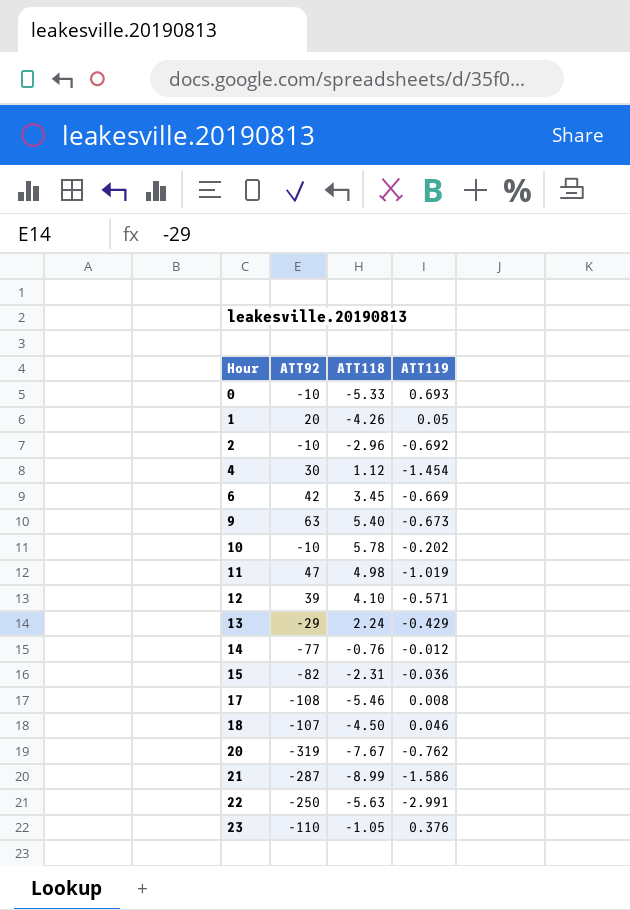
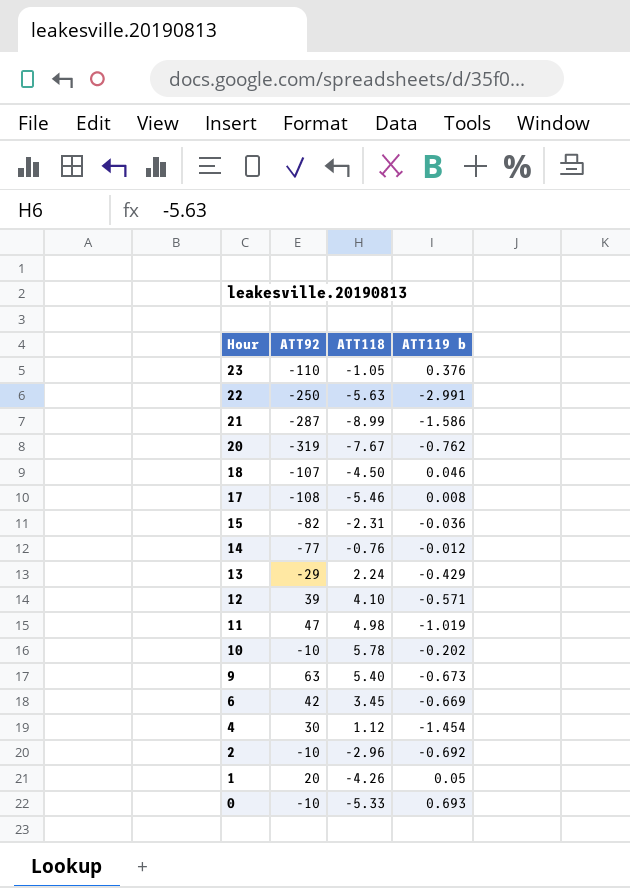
row order: Hour ascending -> Hour descending
column name: ATT119 -> ATT119 b

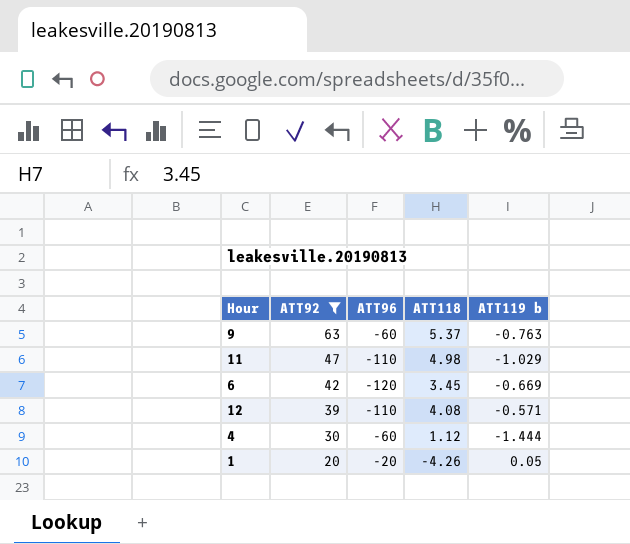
filter: none -> ATT92 >= 20
row order: Hour descending -> ATT92 descending
column ATT96 | position: none -> 3
9 | ATT118: 5.40 -> 5.37
9 | ATT119 b: -0.673 -> -0.763
11 | ATT119 b: -1.019 -> -1.029
12 | ATT118: 4.10 -> 4.08
4 | ATT119 b: -1.454 -> -1.444

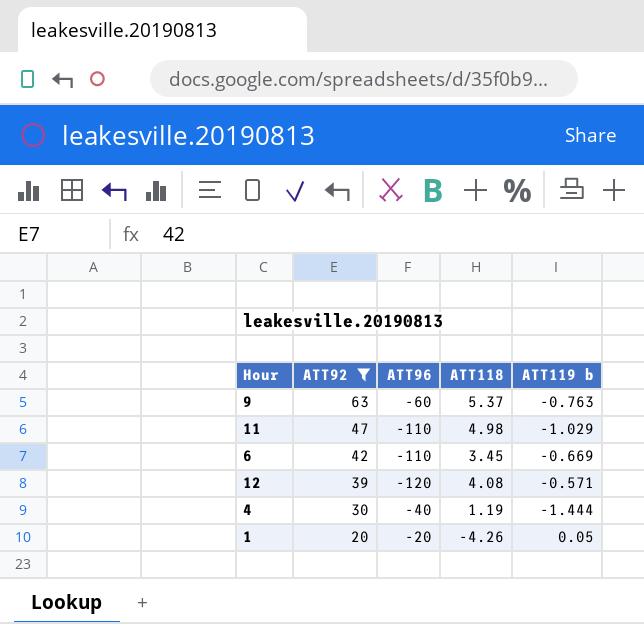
6 | ATT96: -120 -> -110
12 | ATT96: -110 -> -120
4 | ATT96: -60 -> -40
4 | ATT118: 1.12 -> 1.19

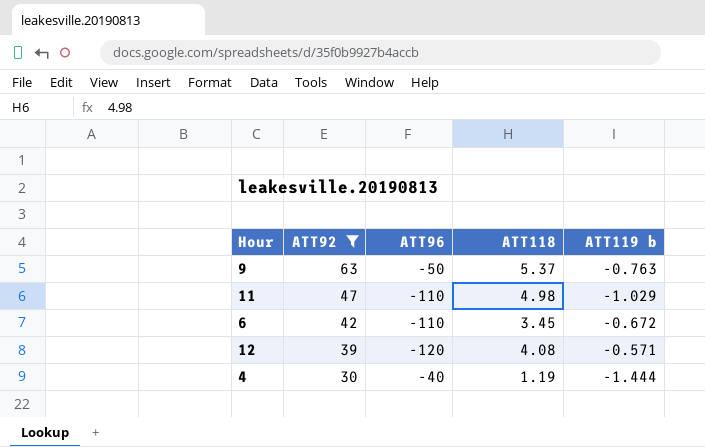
row 1: 20 | -20 | -4.26 | 0.05 -> none
9 | ATT96: -60 -> -50
6 | ATT119 b: -0.669 -> -0.672

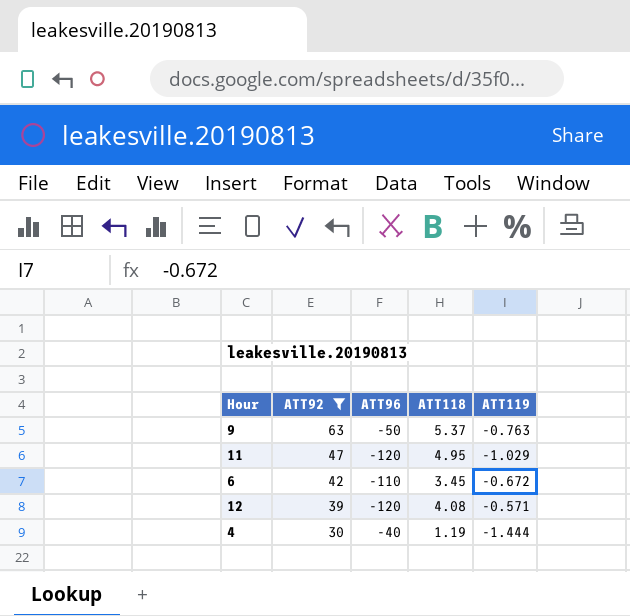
column name: ATT119 b -> ATT119
11 | ATT96: -110 -> -120
11 | ATT118: 4.98 -> 4.95

